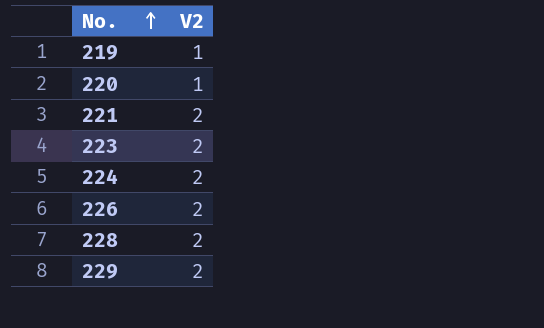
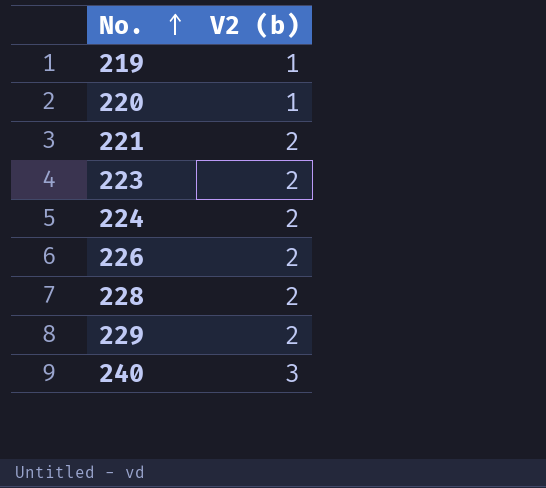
column name: V2 -> V2 (b)
row 240: none -> 3

